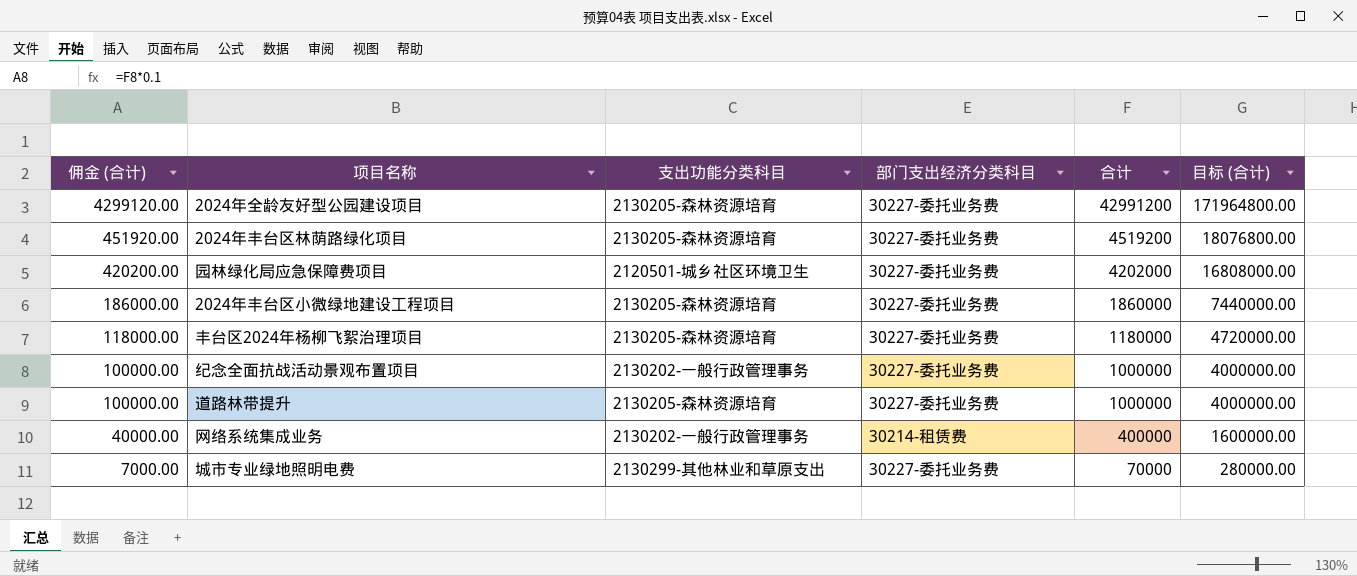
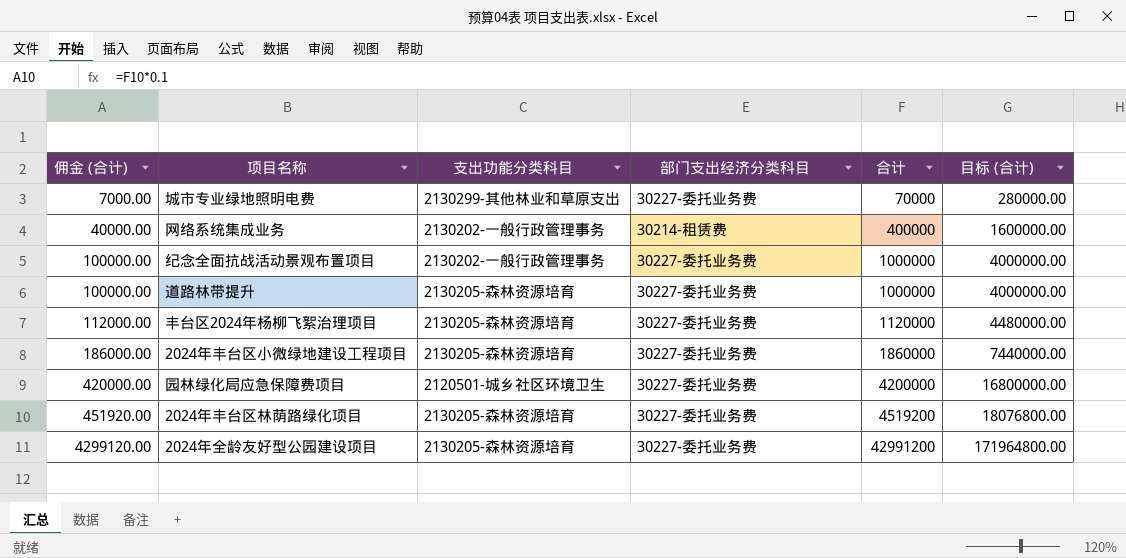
row order: 佣金 (合计) descending -> 佣金 (合计) ascending
丰台区2024年杨柳飞絮治理项目 | 佣金 (合计): 118000.00 -> 112000.00
丰台区2024年杨柳飞絮治理项目 | 合计: 1180000 -> 1120000
丰台区2024年杨柳飞絮治理项目 | 目标 (合计): 4720000.00 -> 4480000.00
园林绿化局应急保障费项目 | 佣金 (合计): 420200.00 -> 420000.00
园林绿化局应急保障费项目 | 合计: 4202000 -> 4200000
园林绿化局应急保障费项目 | 目标 (合计): 16808000.00 -> 16800000.00

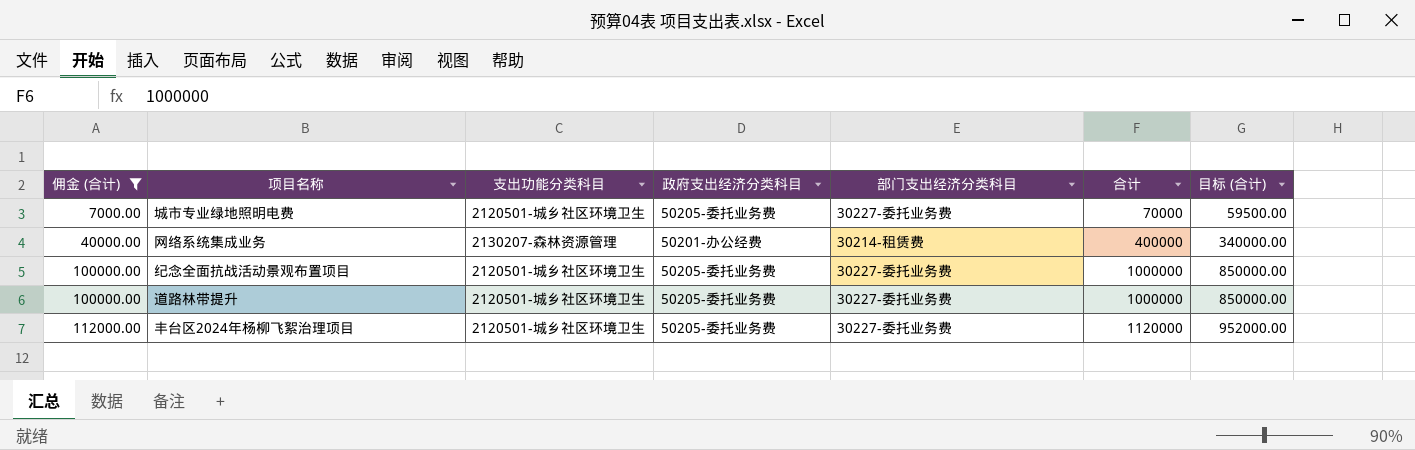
filter: none -> 佣金 (合计) <= 112000.00
column 政府支出经济分类科目 | position: none -> 4
column 目标 (合计) | formula: [合计] * 4 -> [合计] * 0.85
城市专业绿地照明电费 | 支出功能分类科目: 2130299-其他林业和草原支出 -> 2120501-城乡社区环境卫生
网络系统集成业务 | 支出功能分类科目: 2130202-一般行政管理事务 -> 2130207-森林资源管理
纪念全面抗战活动景观布置项目 | 支出功能分类科目: 2130202-一般行政管理事务 -> 2120501-城乡社区环境卫生
道路林带提升 | 支出功能分类科目: 2130205-森林资源培育 -> 2120501-城乡社区环境卫生
丰台区2024年杨柳飞絮治理项目 | 支出功能分类科目: 2130205-森林资源培育 -> 2120501-城乡社区环境卫生

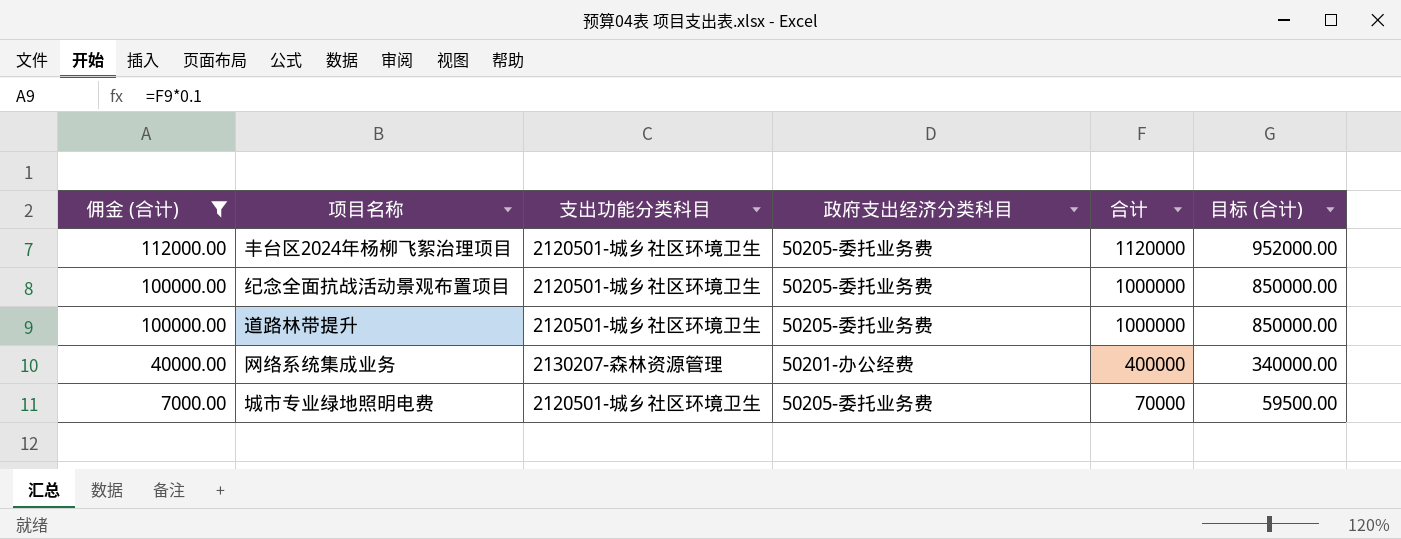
row order: 佣金 (合计) ascending -> 佣金 (合计) descending
column 部门支出经济分类科目 | position: 5 -> none

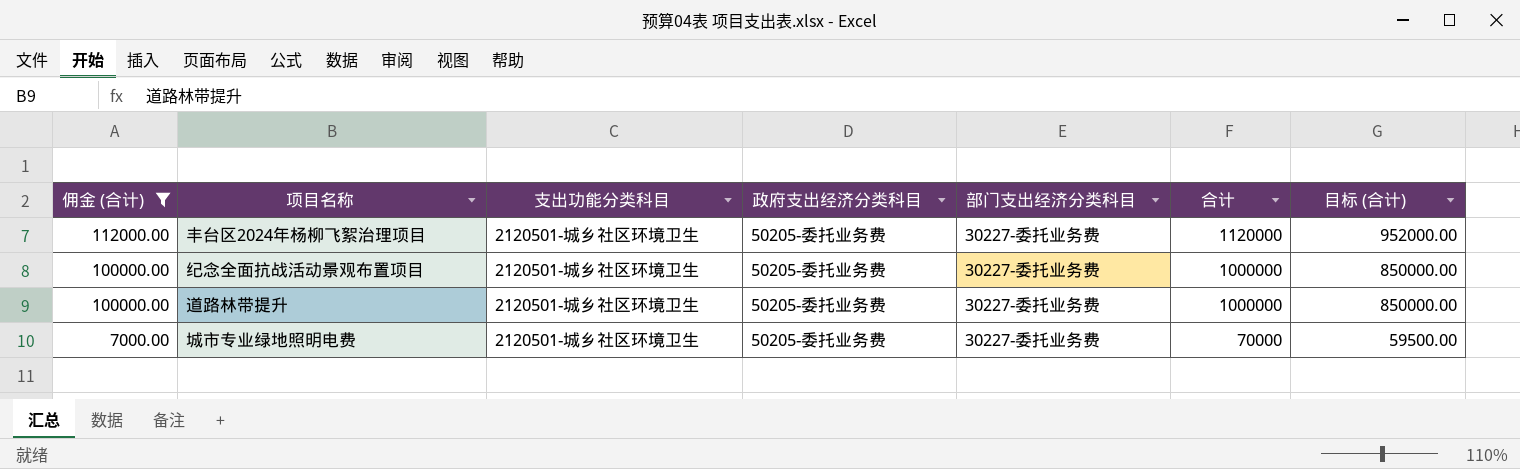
column 部门支出经济分类科目 | position: none -> 5
row 网络系统集成业务: 40000.00 | 2130207-森林资源管理 | 50201-办公经费 | 400000 | 340000.00 -> none

